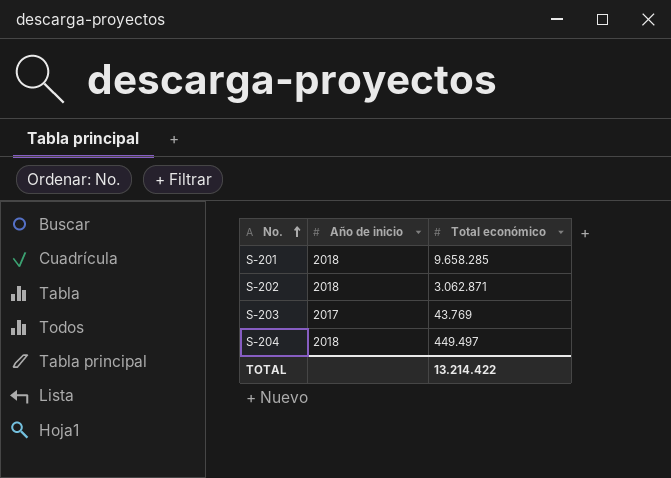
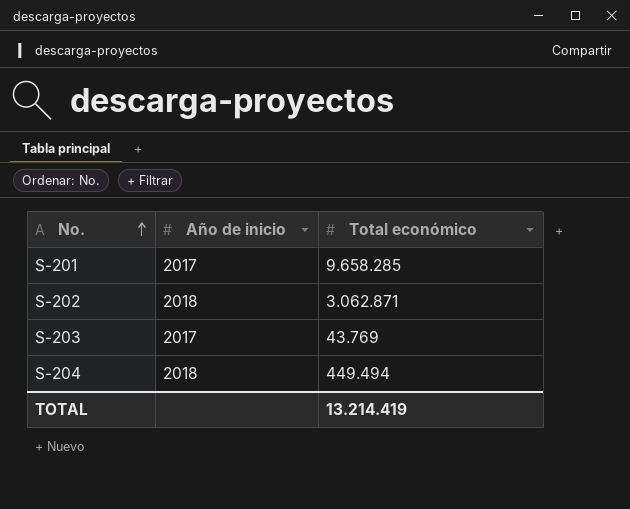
S-201 | Año de inicio: 2018 -> 2017
S-204 | Total económico: 449.497 -> 449.494
TOTAL | Total económico: 13.214.422 -> 13.214.419

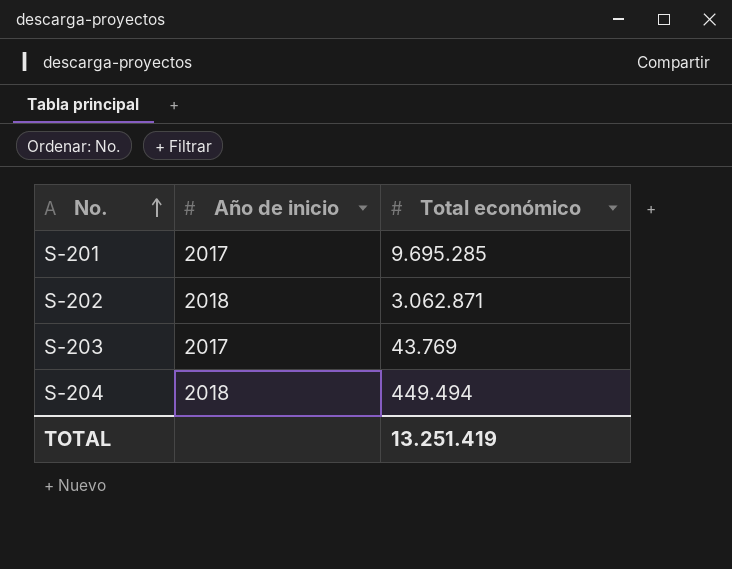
S-201 | Total económico: 9.658.285 -> 9.695.285
TOTAL | Total económico: 13.214.419 -> 13.251.419

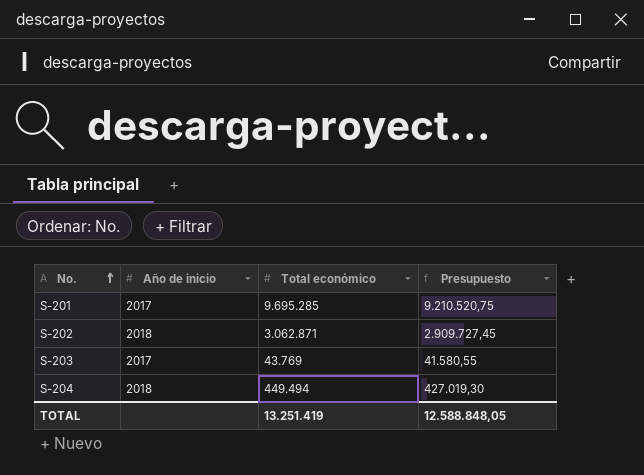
column Presupuesto | formula: none -> [Total económico] * 0,95

